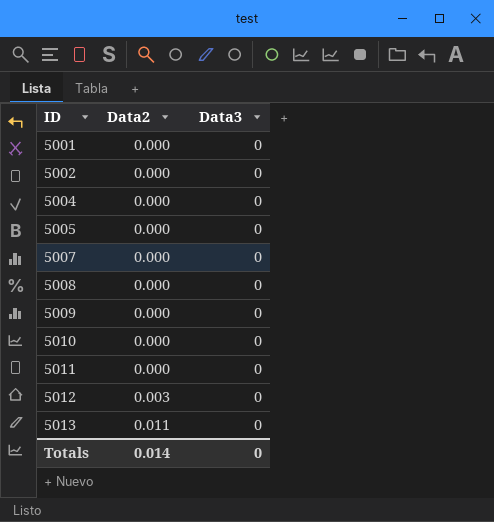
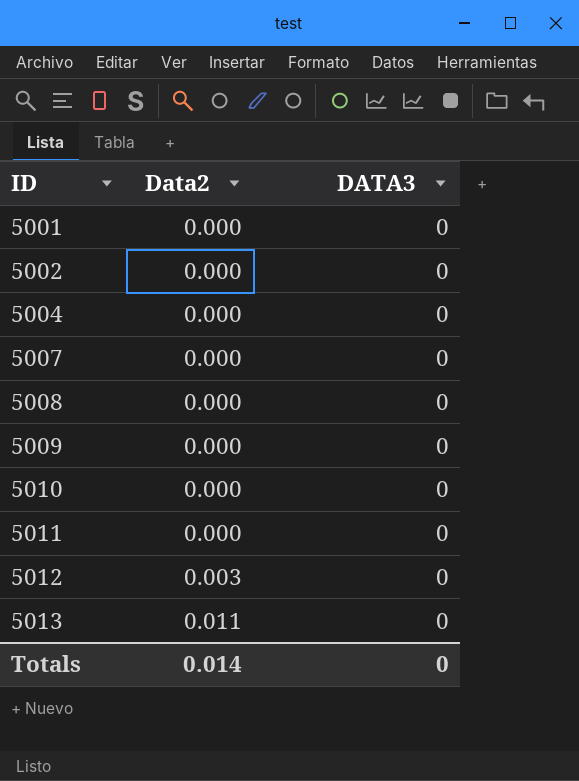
column name: Data3 -> DATA3
row 5005: 0.000 | 0 -> none

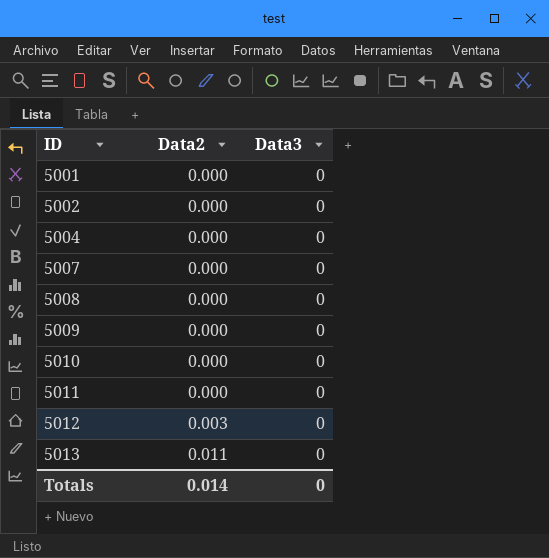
column name: DATA3 -> Data3

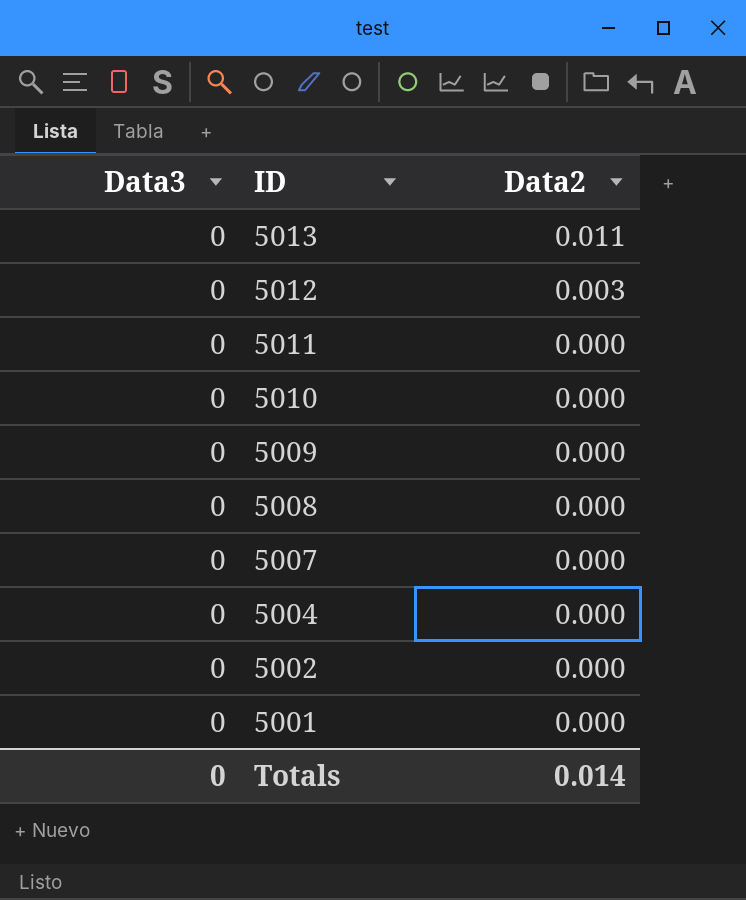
row order: ID ascending -> ID descending
column Data3 | position: 3 -> 1

